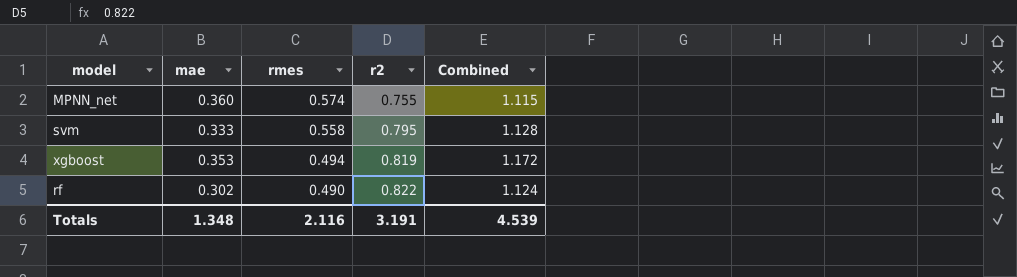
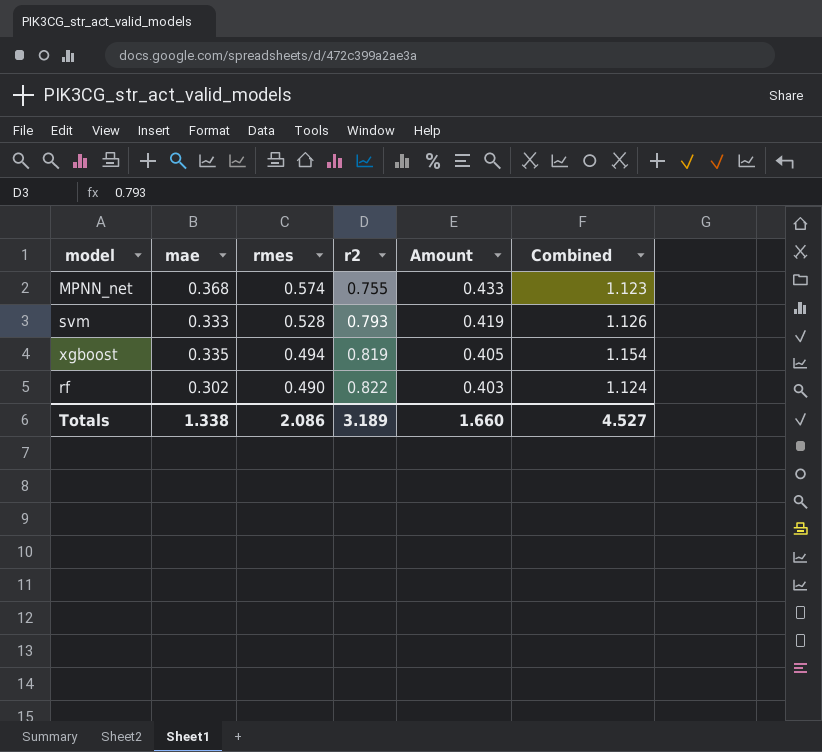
column Amount | formula: none -> [rmes] * [r2]
MPNN_net | mae: 0.360 -> 0.368
MPNN_net | Combined: 1.115 -> 1.123
svm | rmes: 0.558 -> 0.528
svm | r2: 0.795 -> 0.793
svm | Combined: 1.128 -> 1.126
xgboost | mae: 0.353 -> 0.335
xgboost | Combined: 1.172 -> 1.154
Totals | mae: 1.348 -> 1.338
Totals | rmes: 2.116 -> 2.086
Totals | r2: 3.191 -> 3.189
Totals | Combined: 4.539 -> 4.527

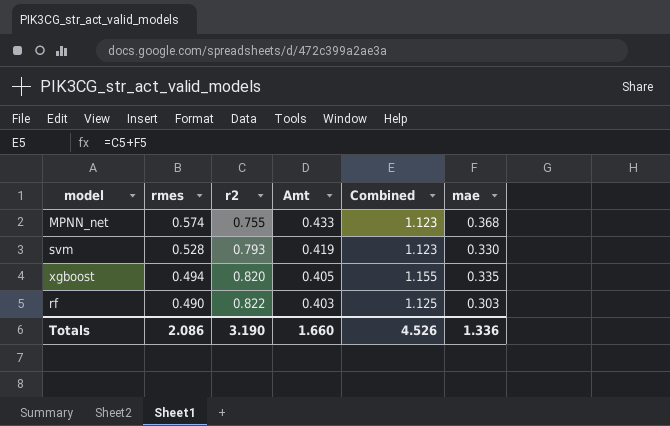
column name: Amount -> Amt
column mae | position: 2 -> 6
svm | Combined: 1.126 -> 1.123
svm | mae: 0.333 -> 0.330
xgboost | r2: 0.819 -> 0.820
xgboost | Combined: 1.154 -> 1.155
rf | Combined: 1.124 -> 1.125
rf | mae: 0.302 -> 0.303
Totals | r2: 3.189 -> 3.190
Totals | Combined: 4.527 -> 4.526
Totals | mae: 1.338 -> 1.336

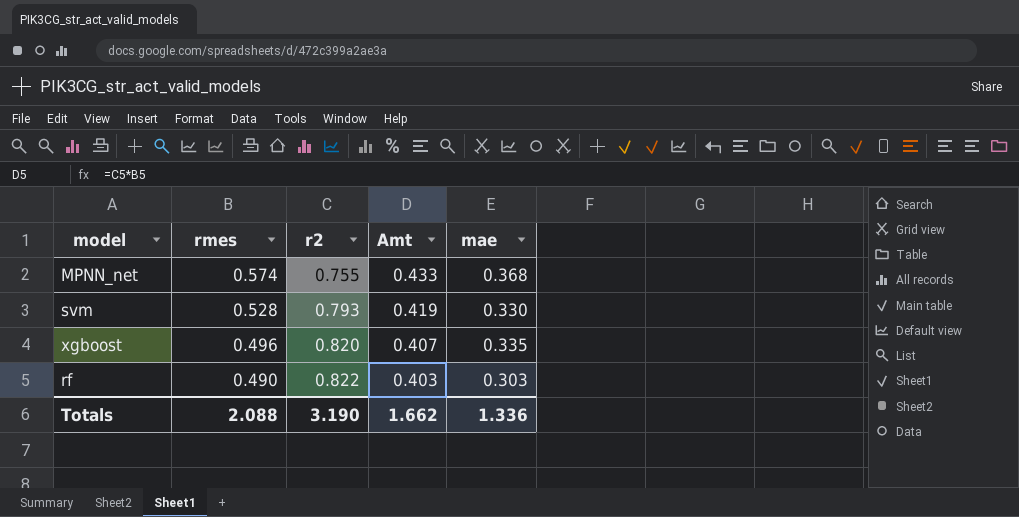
column Combined | formula: [r2] + [mae] -> none
xgboost | rmes: 0.494 -> 0.496
xgboost | Amt: 0.405 -> 0.407
Totals | rmes: 2.086 -> 2.088
Totals | Amt: 1.660 -> 1.662

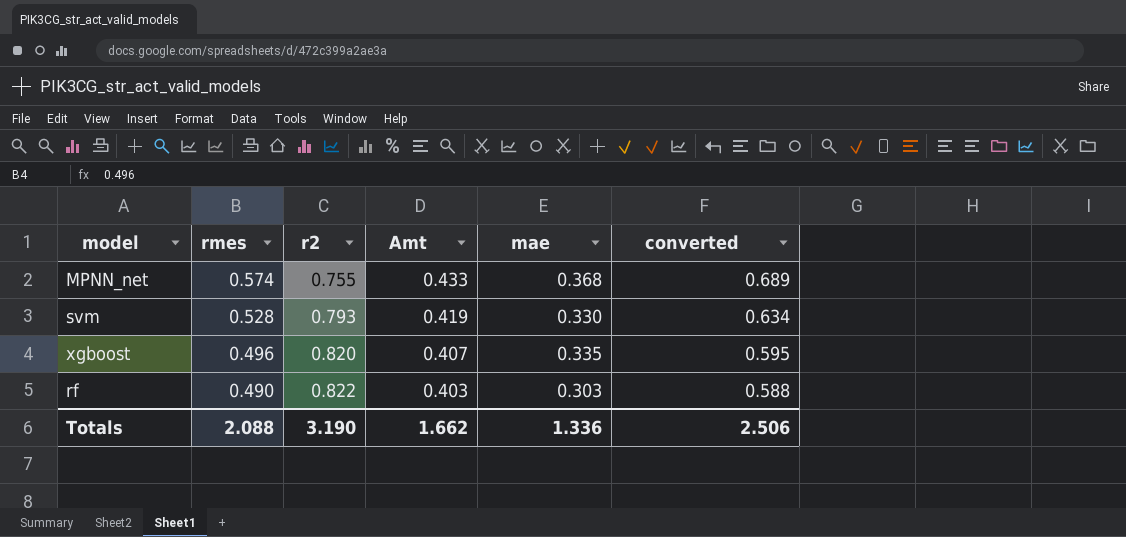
column converted | formula: none -> [rmes] * 1.2

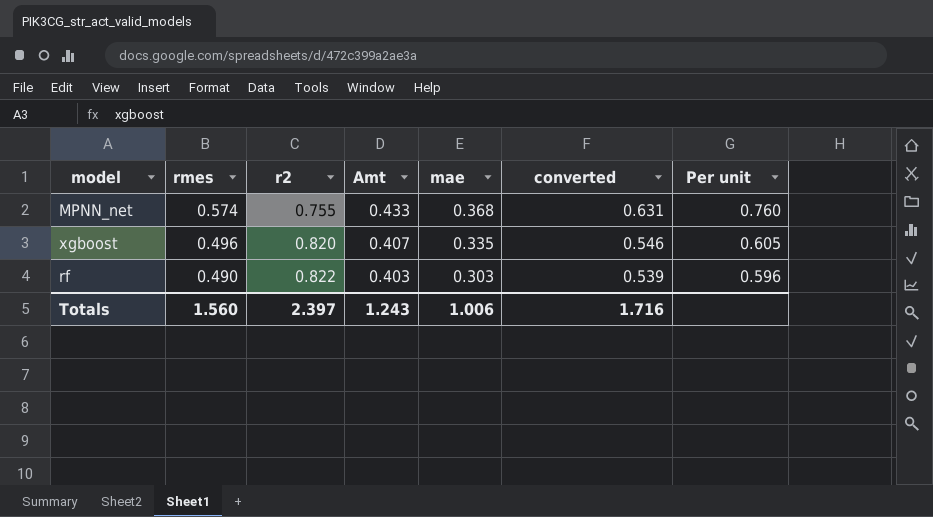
column converted | formula: [rmes] * 1.2 -> [rmes] * 1.1
column Per unit | formula: none -> [rmes] / [r2]
row svm: 0.528 | 0.793 | 0.419 | 0.330 | 0.634 -> none
Totals | rmes: 2.088 -> 1.560
Totals | r2: 3.190 -> 2.397
Totals | Amt: 1.662 -> 1.243
Totals | mae: 1.336 -> 1.006
Totals | converted: 2.506 -> 1.716

